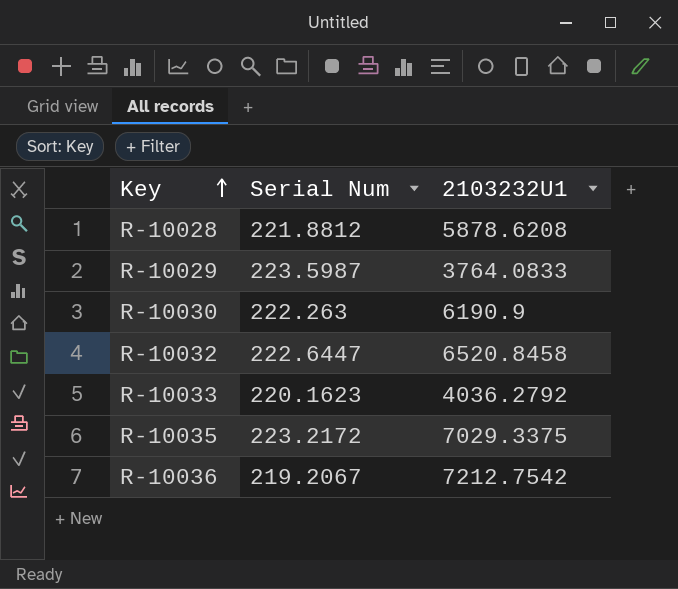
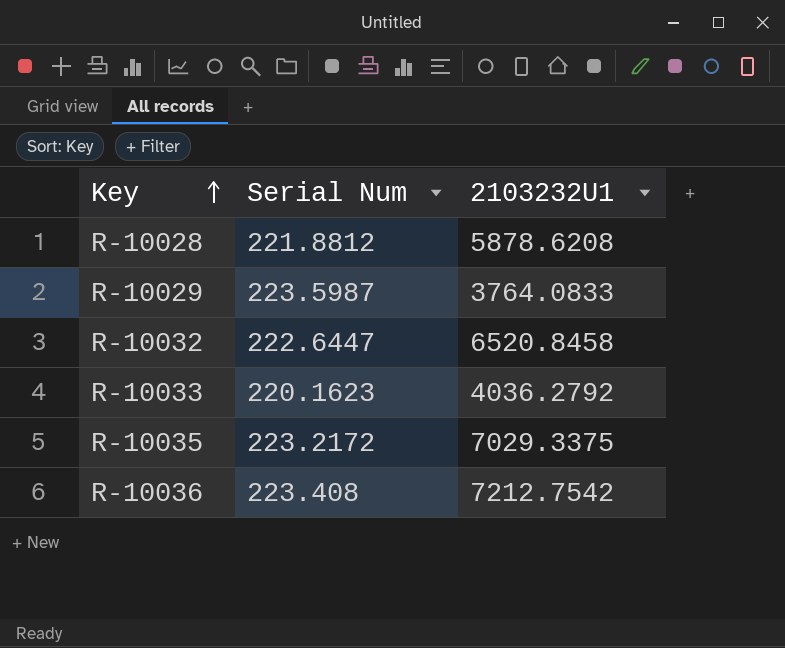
row R-10030: 222.263 | 6190.9 -> none
R-10036 | Serial Num: 219.2067 -> 223.408

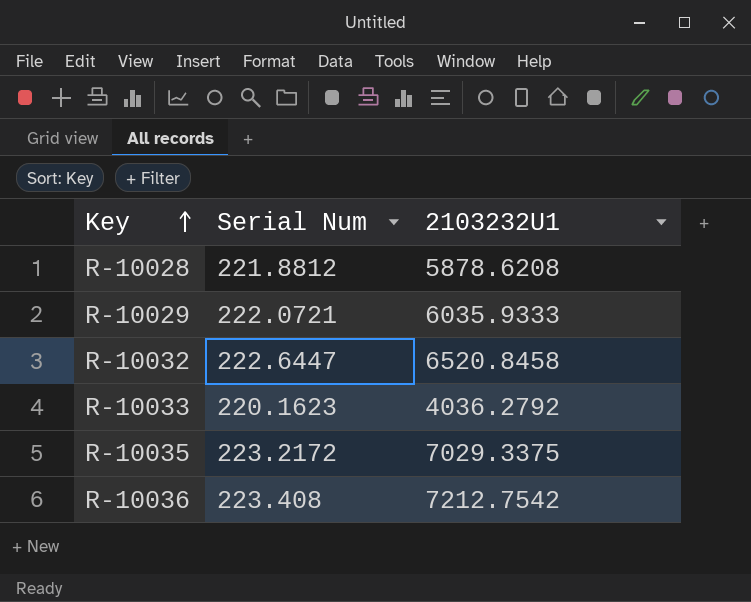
R-10029 | Serial Num: 223.5987 -> 222.0721
R-10029 | 2103232U1: 3764.0833 -> 6035.9333

